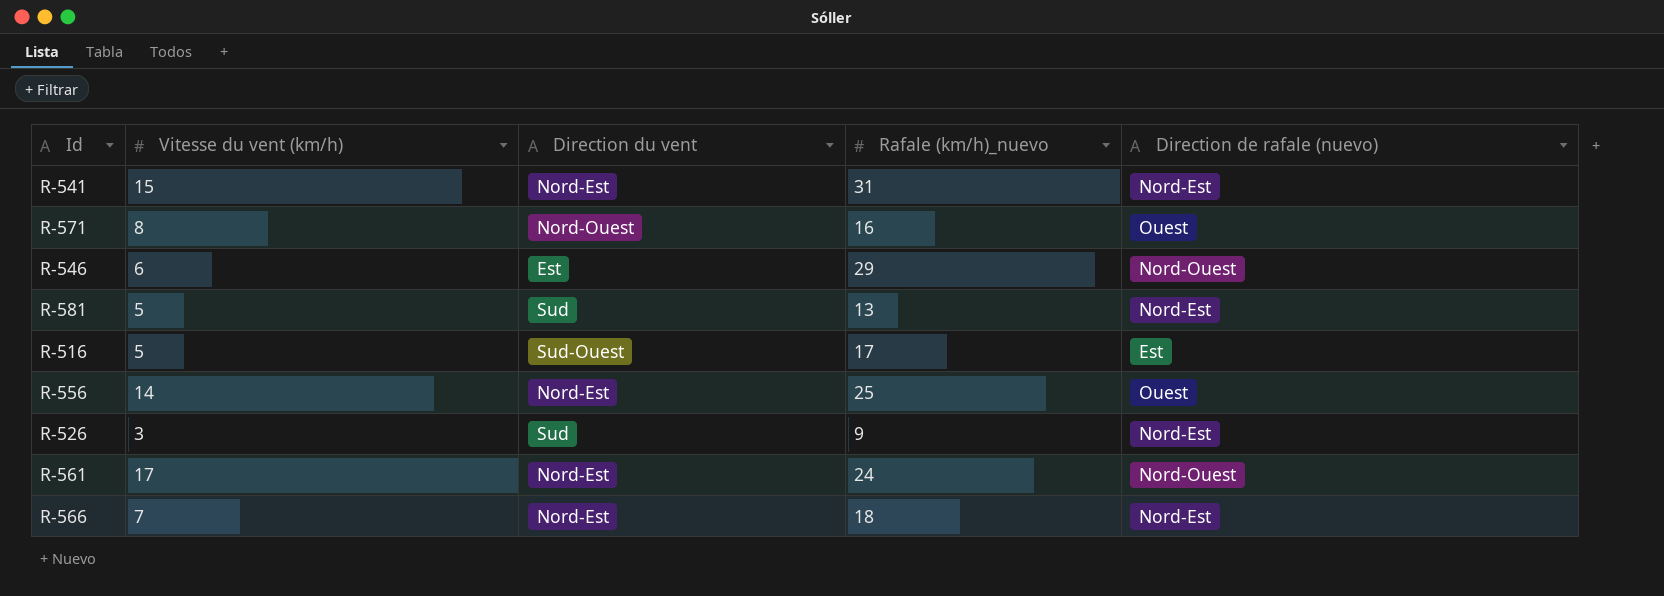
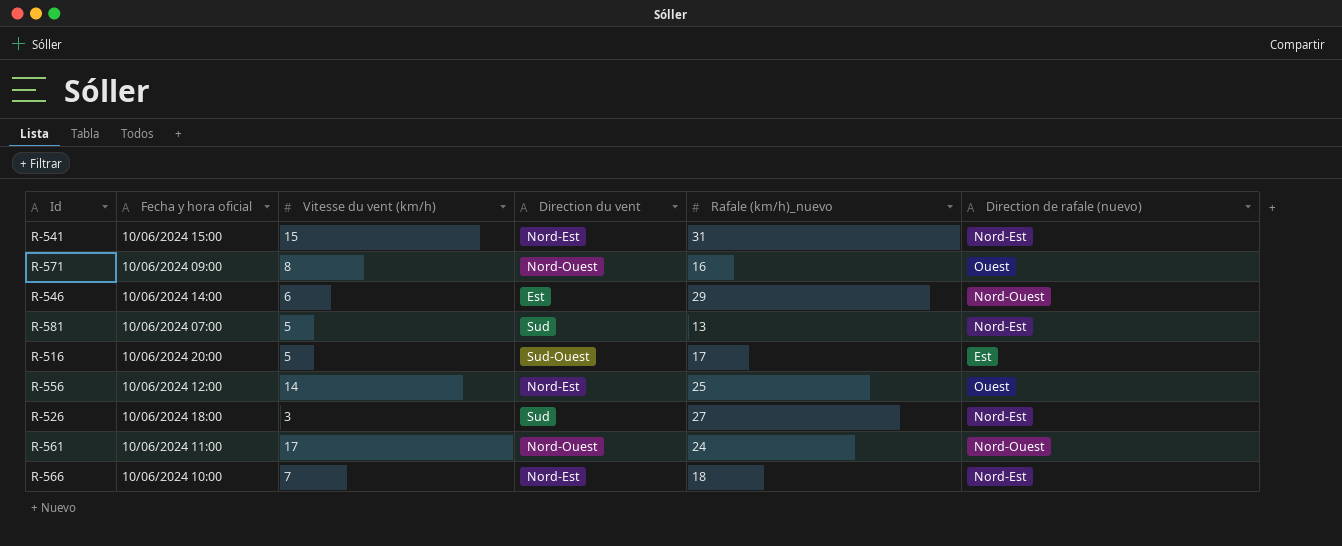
column Fecha y hora oficial | position: none -> 2
R-526 | Rafale (km/h)_nuevo: 9 -> 27
R-561 | Direction du vent: Nord-Est -> Nord-Ouest

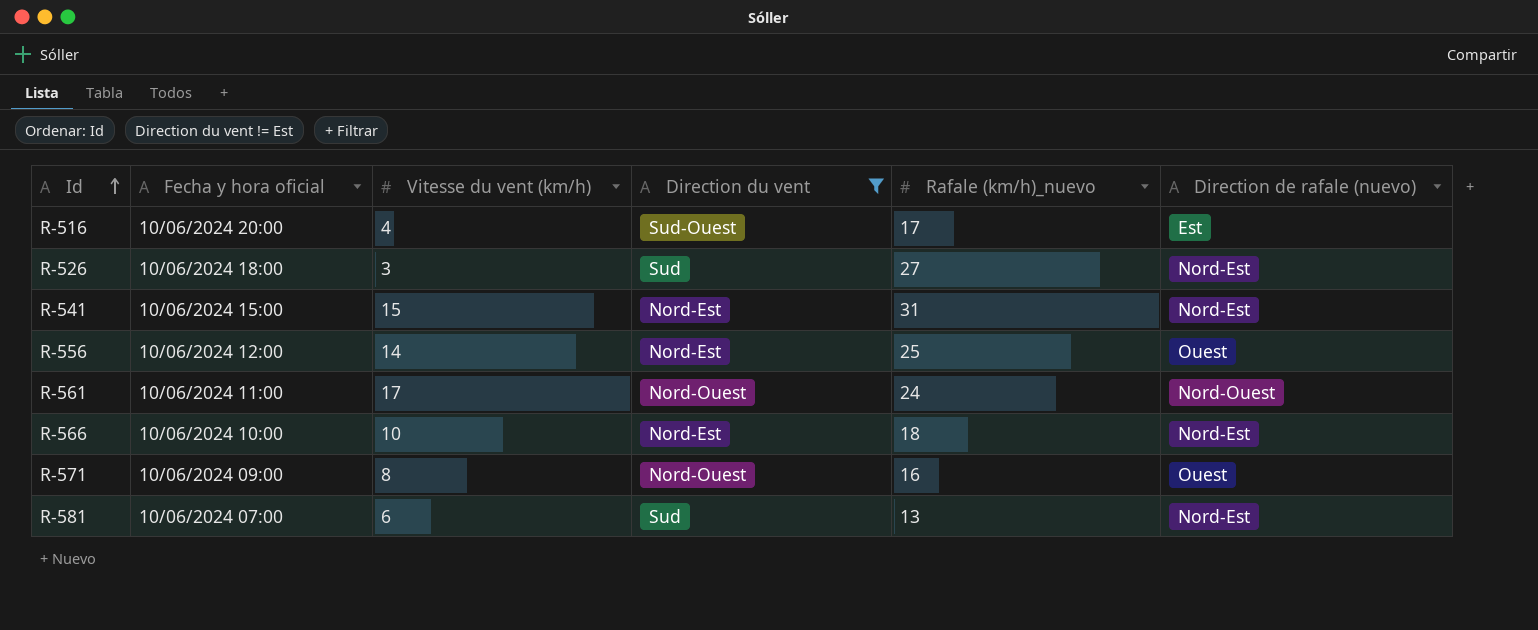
filter: none -> Direction du vent != Est
row order: none -> Id ascending
R-516 | Vitesse du vent (km/h): 5 -> 4
R-566 | Vitesse du vent (km/h): 7 -> 10
R-581 | Vitesse du vent (km/h): 5 -> 6

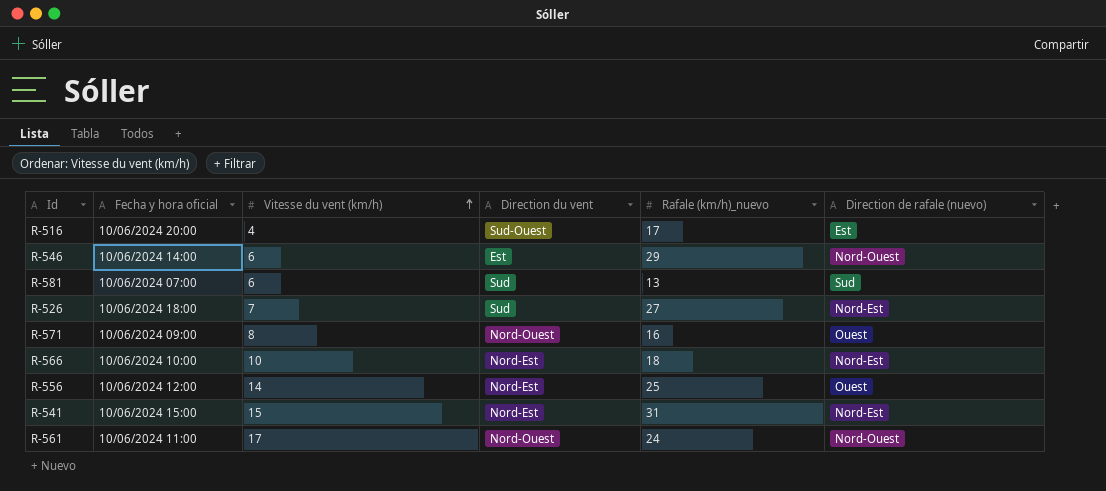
filter: Direction du vent != Est -> none
row order: Id ascending -> Vitesse du vent (km/h) ascending
R-581 | Direction de rafale (nuevo): Nord-Est -> Sud
R-526 | Vitesse du vent (km/h): 3 -> 7

